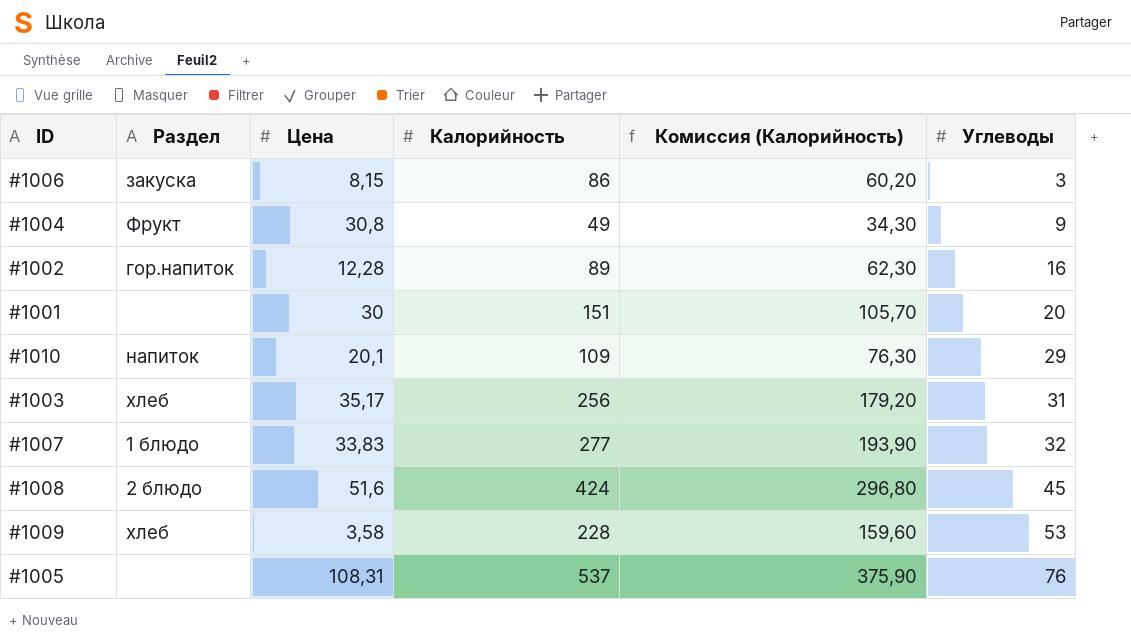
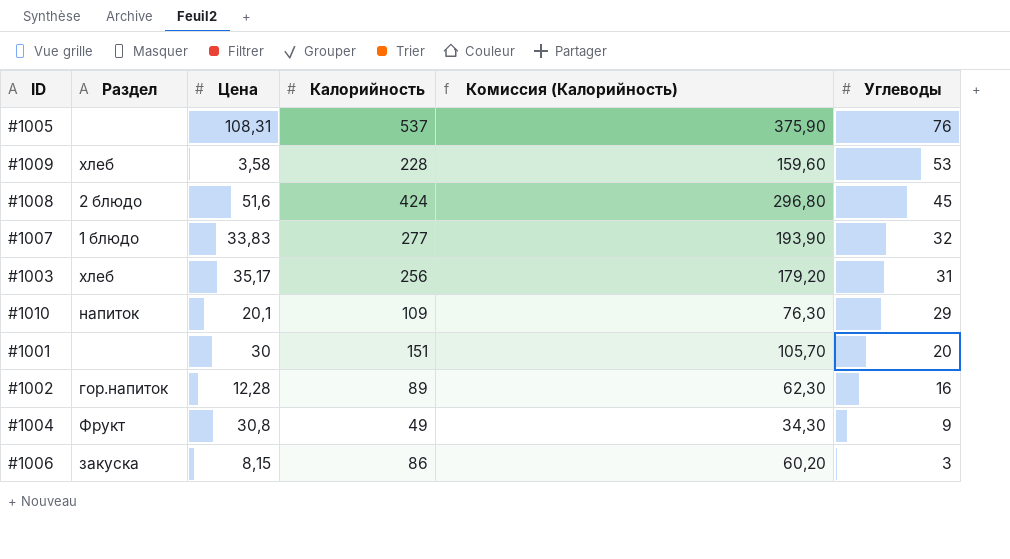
row order: Углеводы ascending -> Углеводы descending

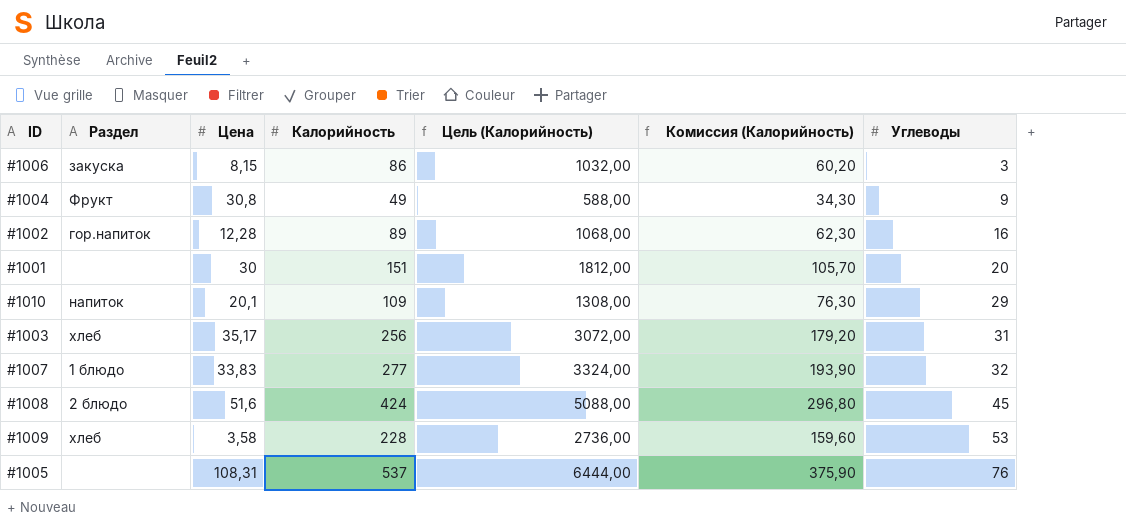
row order: Углеводы descending -> Углеводы ascending
column Цель (Калорийность) | formula: none -> [Калорийность] * 12

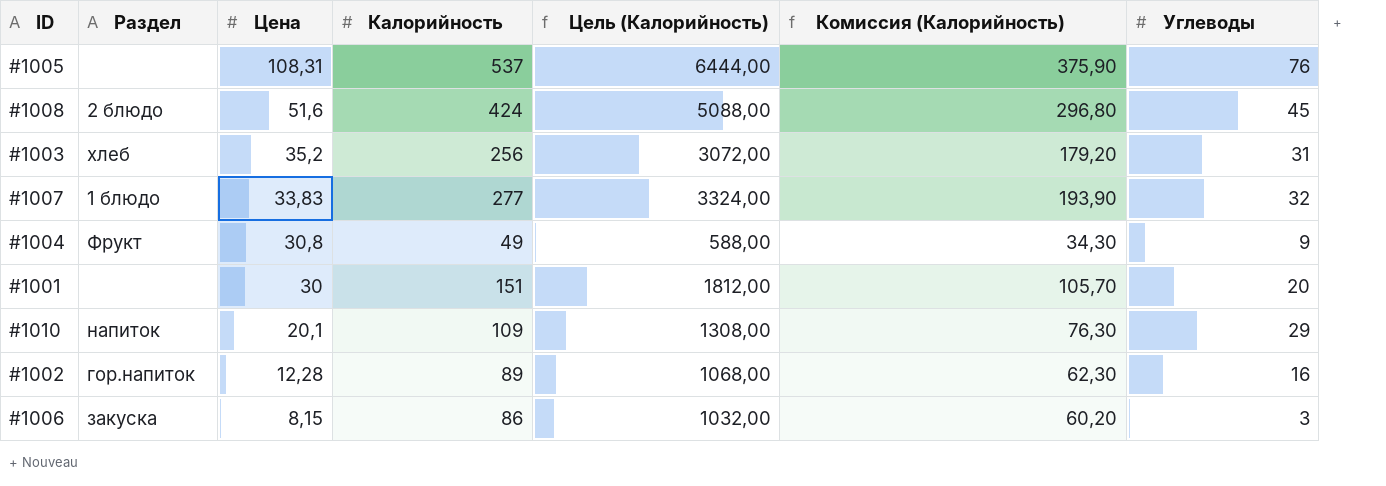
row order: Углеводы ascending -> Цена descending
row #1009: хлеб | 3,58 | 228 | 2736,00 | 159,60 | 53 -> none
#1003 | Цена: 35,17 -> 35,2

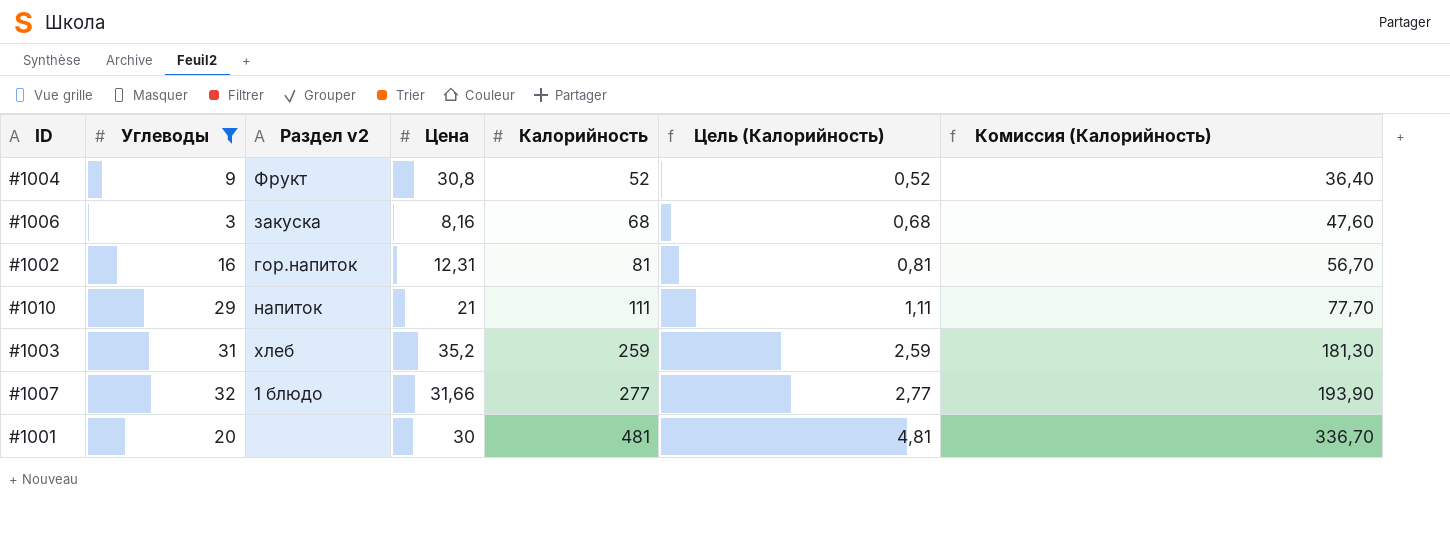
filter: none -> Углеводы <= 32
row order: Цена descending -> Калорийность ascending
column Углеводы | position: 7 -> 2
column name: Раздел -> Раздел v2
column Цель (Калорийность) | formula: [Калорийность] * 12 -> [Калорийность] * 0,01
#1004 | Калорийность: 49 -> 52
#1004 | Комиссия (Калорийность): 34,30 -> 36,40
#1006 | Цена: 8,15 -> 8,16
#1006 | Калорийность: 86 -> 68
#1006 | Комиссия (Калорийность): 60,20 -> 47,60
#1002 | Цена: 12,28 -> 12,31
#1002 | Калорийность: 89 -> 81
#1002 | Комиссия (Калорийность): 62,30 -> 56,70
#1010 | Цена: 20,1 -> 21
#1010 | Калорийность: 109 -> 111
#1010 | Комиссия (Калорийность): 76,30 -> 77,70
#1003 | Калорийность: 256 -> 259
#1003 | Комиссия (Калорийность): 179,20 -> 181,30
#1007 | Цена: 33,83 -> 31,66
#1001 | Калорийность: 151 -> 481
#1001 | Комиссия (Калорийность): 105,70 -> 336,70

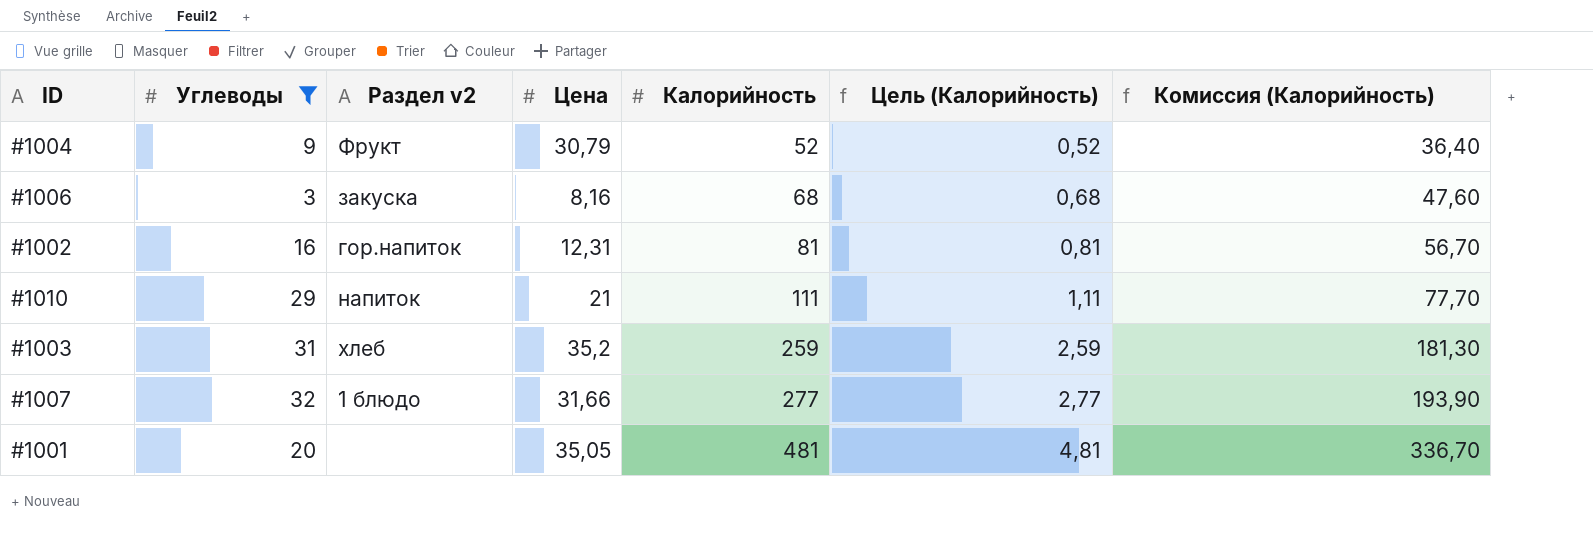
#1004 | Цена: 30,8 -> 30,79
#1001 | Цена: 30 -> 35,05

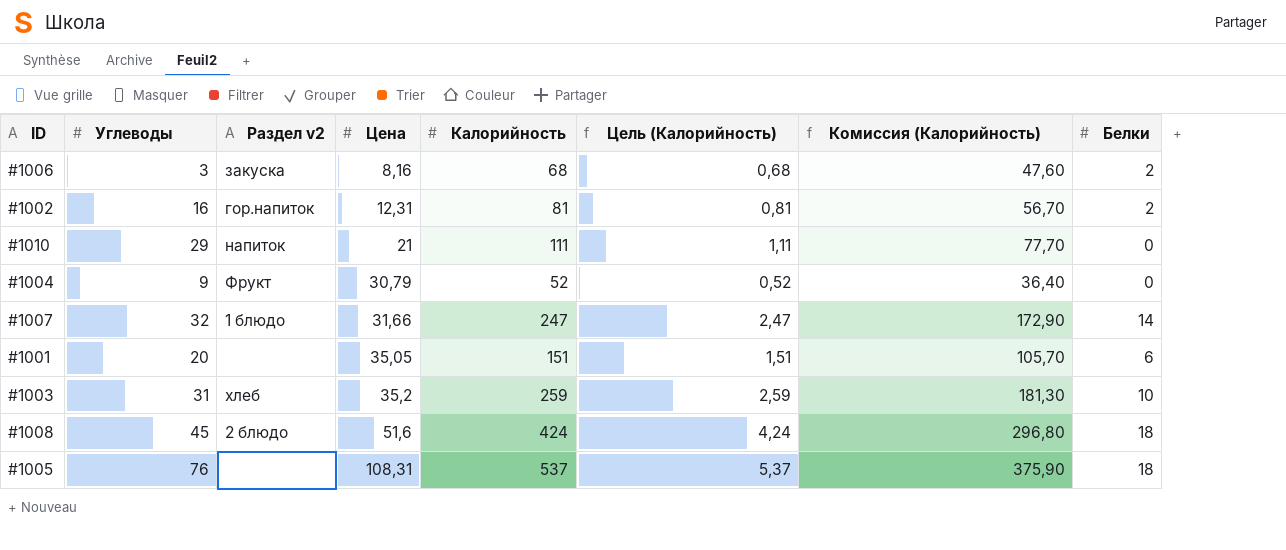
filter: Углеводы <= 32 -> none
row order: Калорийность ascending -> Цена ascending
column Белки | position: none -> 8
#1007 | Калорийность: 277 -> 247
#1007 | Цель (Калорийность): 2,77 -> 2,47
#1007 | Комиссия (Калорийность): 193,90 -> 172,90
#1001 | Калорийность: 481 -> 151
#1001 | Цель (Калорийность): 4,81 -> 1,51
#1001 | Комиссия (Калорийность): 336,70 -> 105,70

